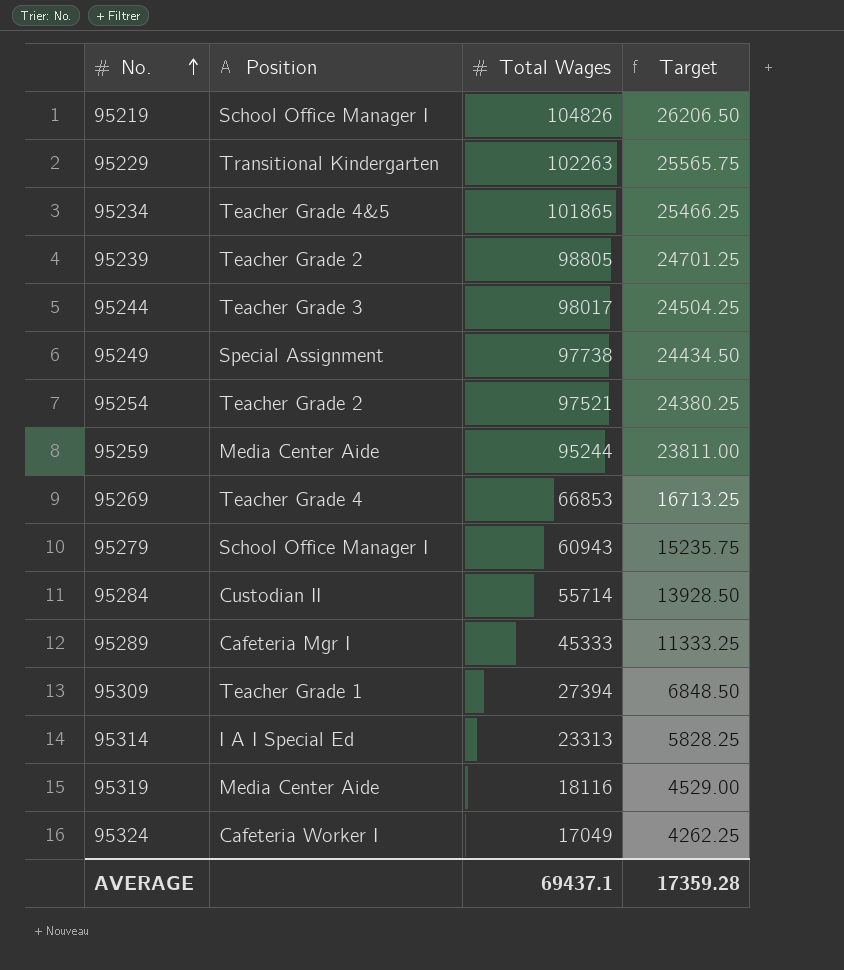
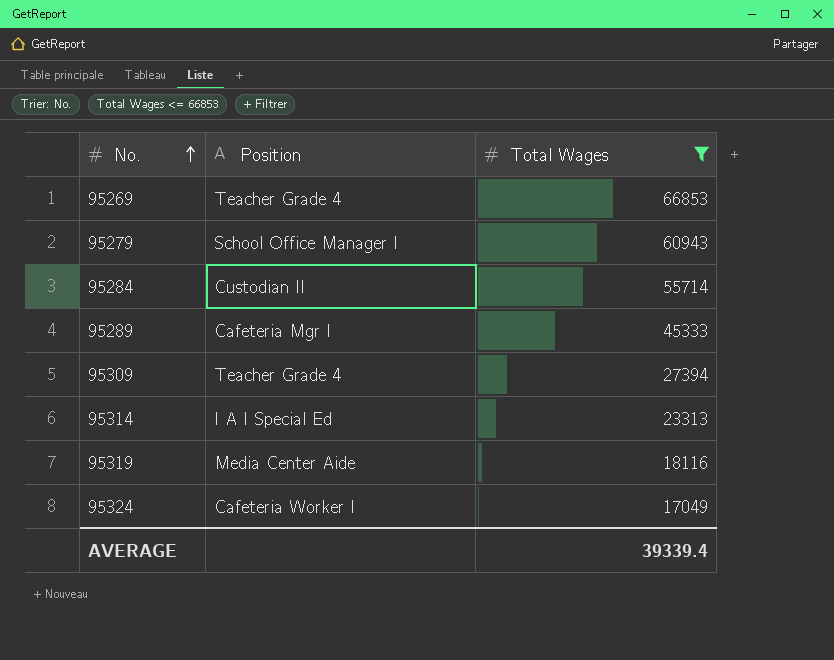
filter: none -> Total Wages <= 66853
column Target | formula: [Total Wages] * 0.25 -> none
95309 | Position: Teacher Grade 1 -> Teacher Grade 4
AVERAGE | Total Wages: 69437.1 -> 39339.4

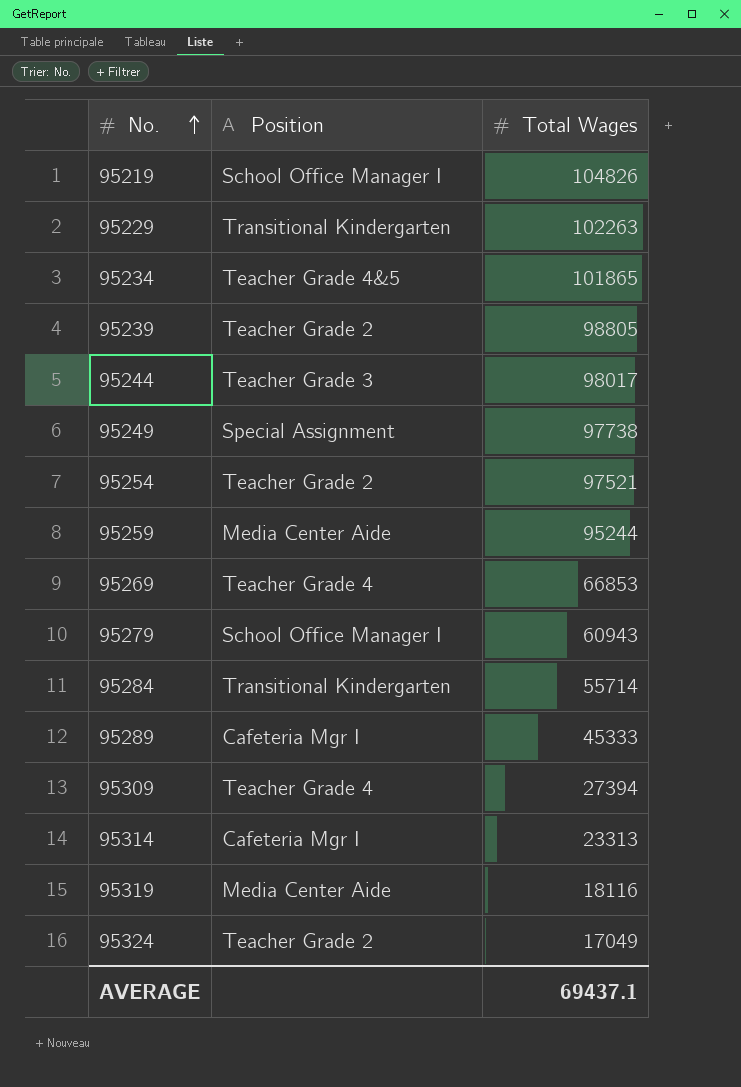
filter: Total Wages <= 66853 -> none
95284 | Position: Custodian II -> Transitional Kindergarten
95314 | Position: I A I Special Ed -> Cafeteria Mgr I
95324 | Position: Cafeteria Worker I -> Teacher Grade 2
AVERAGE | Total Wages: 39339.4 -> 69437.1

